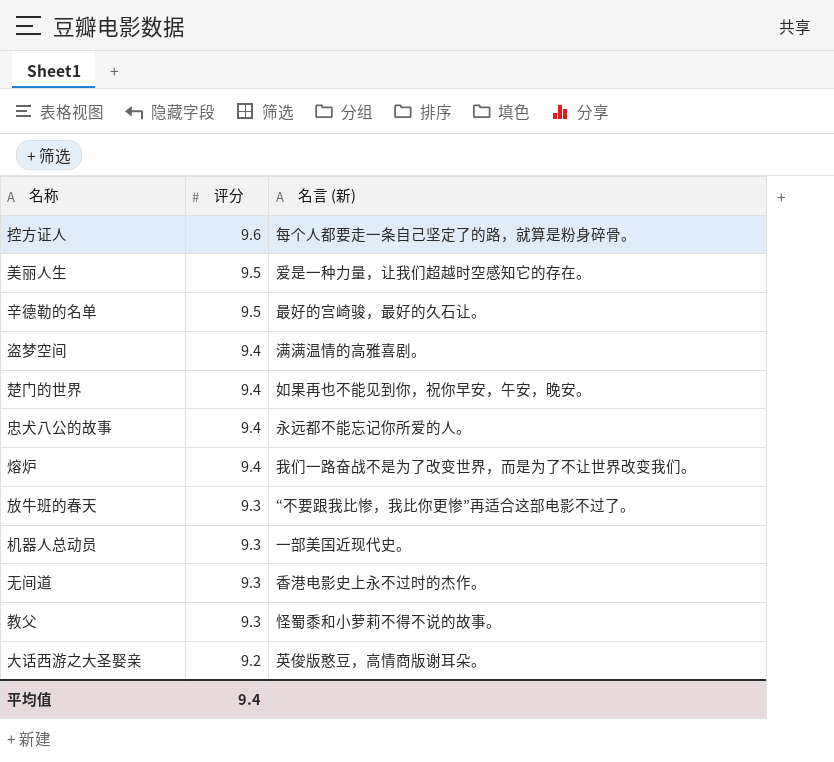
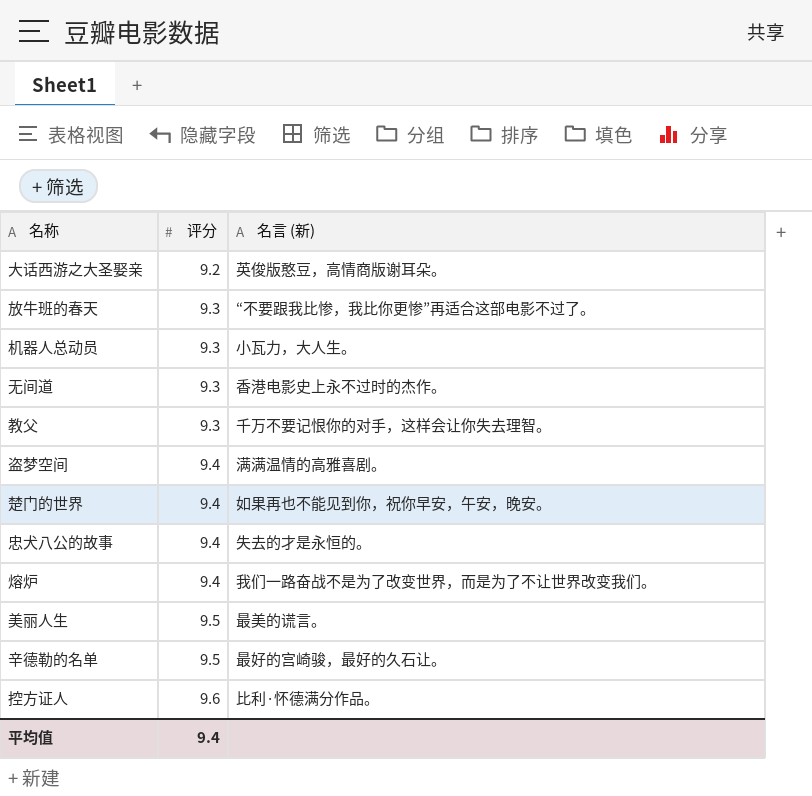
row order: 评分 descending -> 评分 ascending
机器人总动员 | 名言 (新): 一部美国近现代史。 -> 小瓦力，大人生。
教父 | 名言 (新): 怪蜀黍和小萝莉不得不说的故事。 -> 千万不要记恨你的对手，这样会让你失去理智。
忠犬八公的故事 | 名言 (新): 永远都不能忘记你所爱的人。 -> 失去的才是永恒的。
美丽人生 | 名言 (新): 爱是一种力量，让我们超越时空感知它的存在。 -> 最美的谎言。
控方证人 | 名言 (新): 每个人都要走一条自己坚定了的路，就算是粉身碎骨。 -> 比利·怀德满分作品。

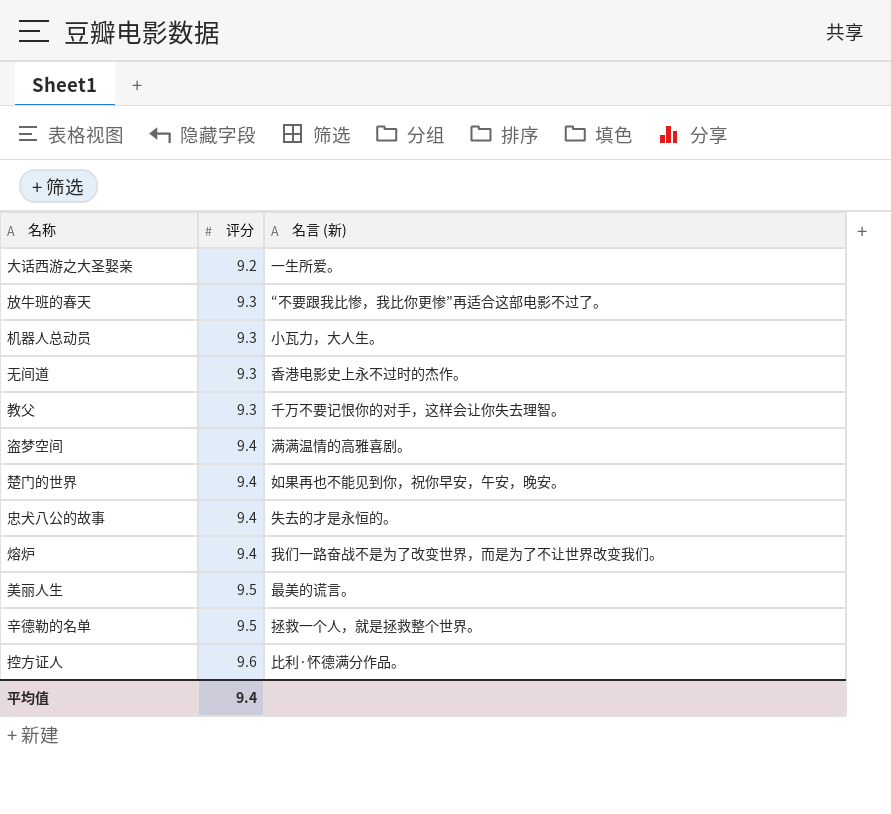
大话西游之大圣娶亲 | 名言 (新): 英俊版憨豆，高情商版谢耳朵。 -> 一生所爱。
辛德勒的名单 | 名言 (新): 最好的宫崎骏，最好的久石让。 -> 拯救一个人，就是拯救整个世界。

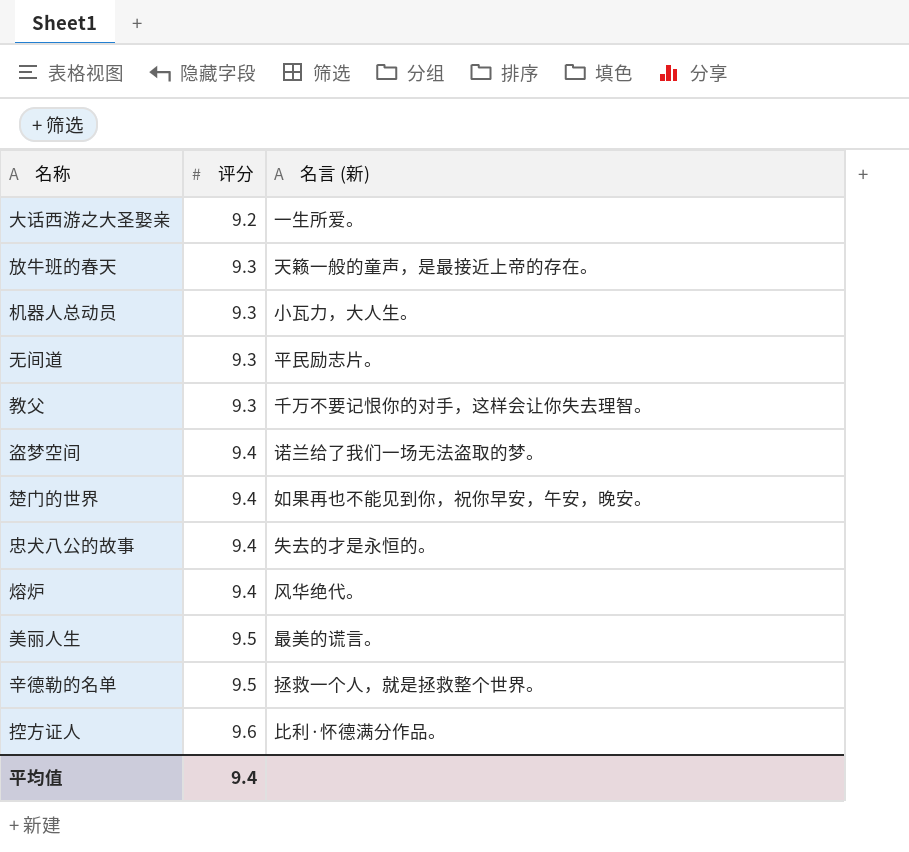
放牛班的春天 | 名言 (新): “不要跟我比惨，我比你更惨”再适合这部电影不过了。 -> 天籁一般的童声，是最接近上帝的存在。
无间道 | 名言 (新): 香港电影史上永不过时的杰作。 -> 平民励志片。
盗梦空间 | 名言 (新): 满满温情的高雅喜剧。 -> 诺兰给了我们一场无法盗取的梦。
熔炉 | 名言 (新): 我们一路奋战不是为了改变世界，而是为了不让世界改变我们。 -> 风华绝代。

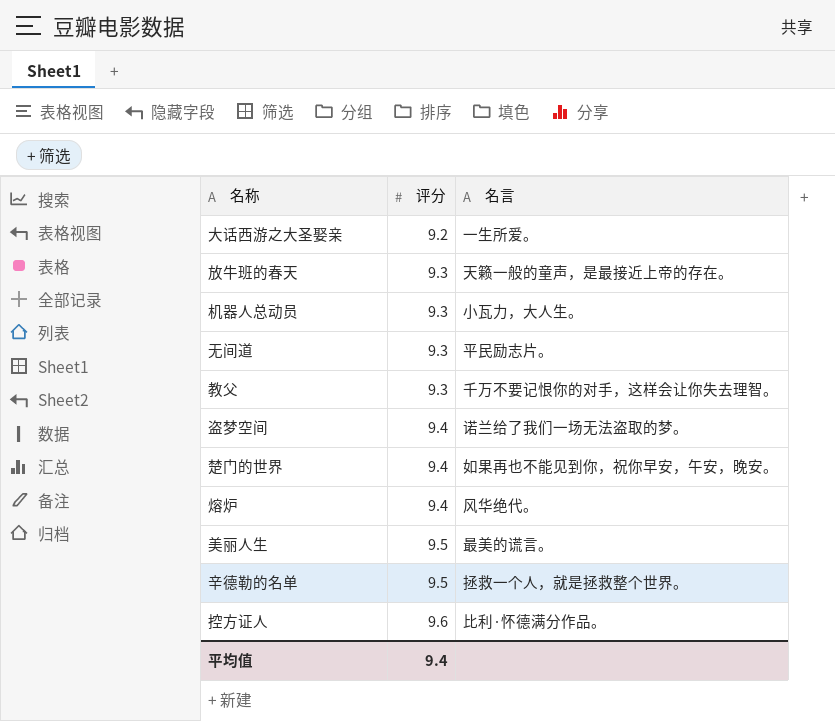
column name: 名言 (新) -> 名言
row 忠犬八公的故事: 9.4 | 失去的才是永恒的。 -> none

